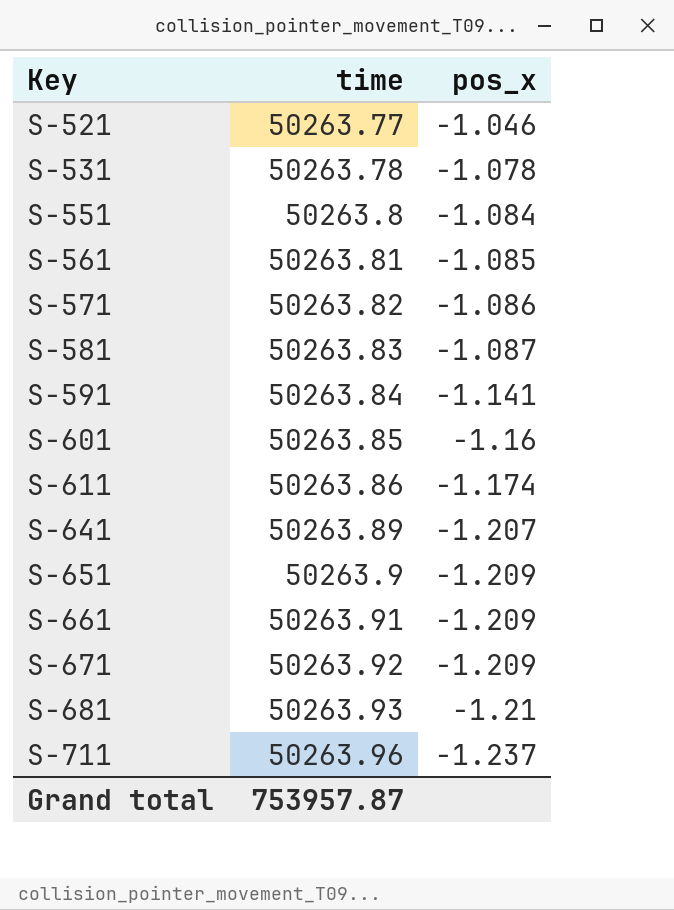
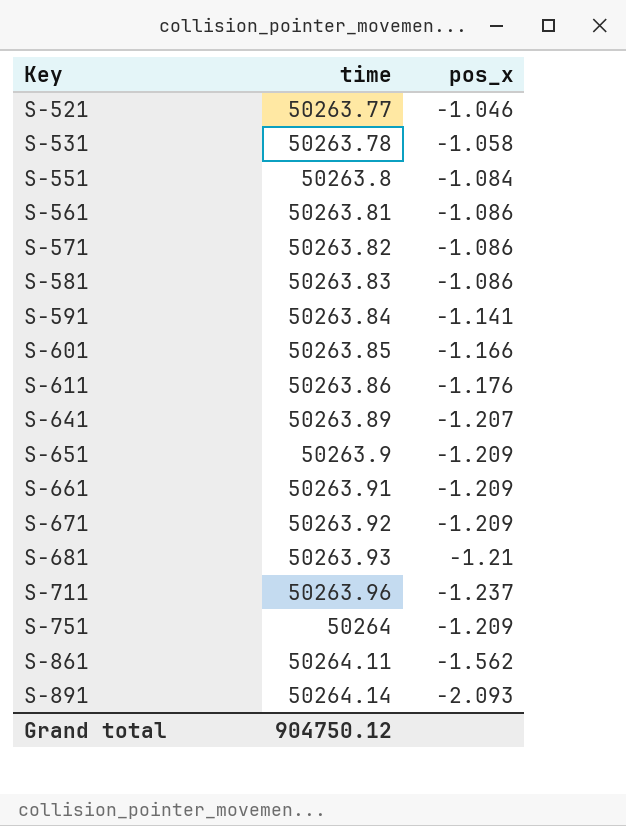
S-531 | pos_x: -1.078 -> -1.058
S-561 | pos_x: -1.085 -> -1.086
S-581 | pos_x: -1.087 -> -1.086
S-601 | pos_x: -1.16 -> -1.166
S-611 | pos_x: -1.174 -> -1.176
row S-751: none -> 50264 | -1.209
row S-861: none -> 50264.11 | -1.562
row S-891: none -> 50264.14 | -2.093
Grand total | time: 753957.87 -> 904750.12

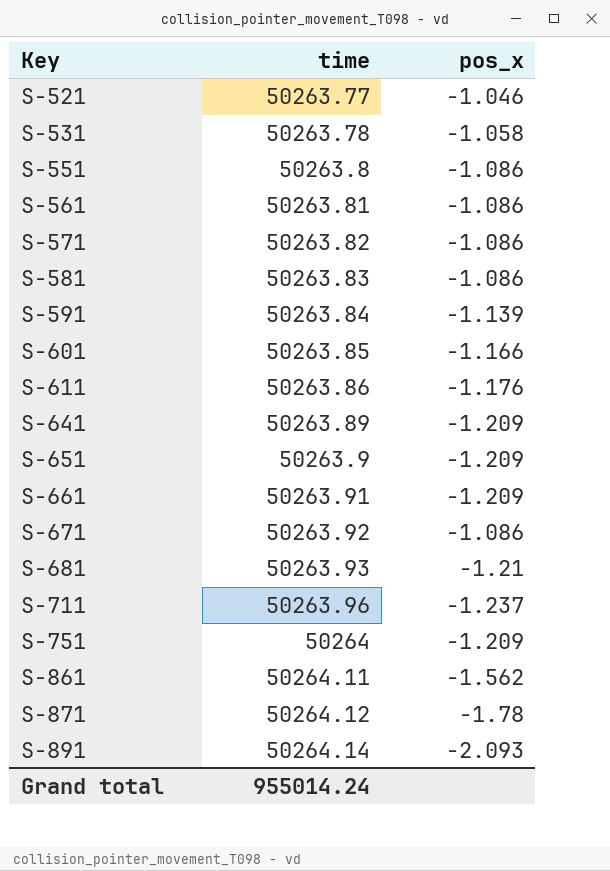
S-551 | pos_x: -1.084 -> -1.086
S-591 | pos_x: -1.141 -> -1.139
S-641 | pos_x: -1.207 -> -1.209
S-671 | pos_x: -1.209 -> -1.086
row S-871: none -> 50264.12 | -1.78
Grand total | time: 904750.12 -> 955014.24

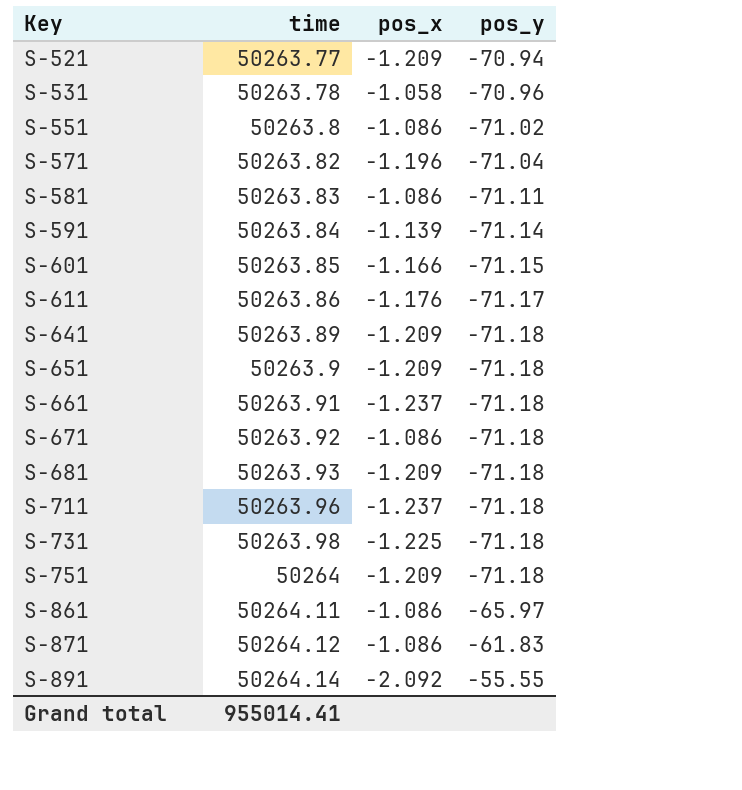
column pos_y | position: none -> 4
row S-561: 50263.81 | -1.086 -> none
S-521 | pos_x: -1.046 -> -1.209
S-571 | pos_x: -1.086 -> -1.196
S-661 | pos_x: -1.209 -> -1.237
S-681 | pos_x: -1.21 -> -1.209
row S-731: none -> 50263.98 | -1.225 | -71.18
S-861 | pos_x: -1.562 -> -1.086
S-871 | pos_x: -1.78 -> -1.086
S-891 | pos_x: -2.093 -> -2.092
Grand total | time: 955014.24 -> 955014.41

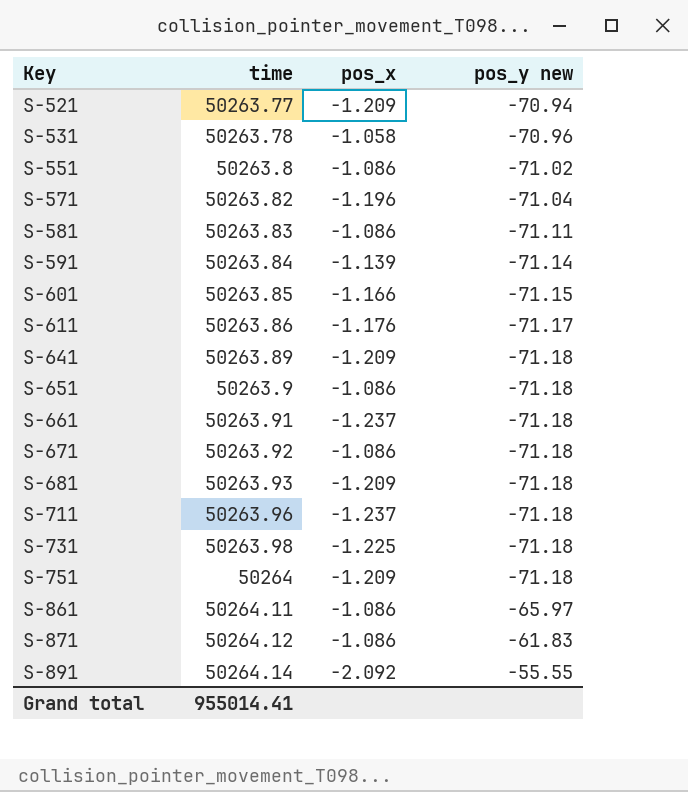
column name: pos_y -> pos_y new
S-651 | pos_x: -1.209 -> -1.086

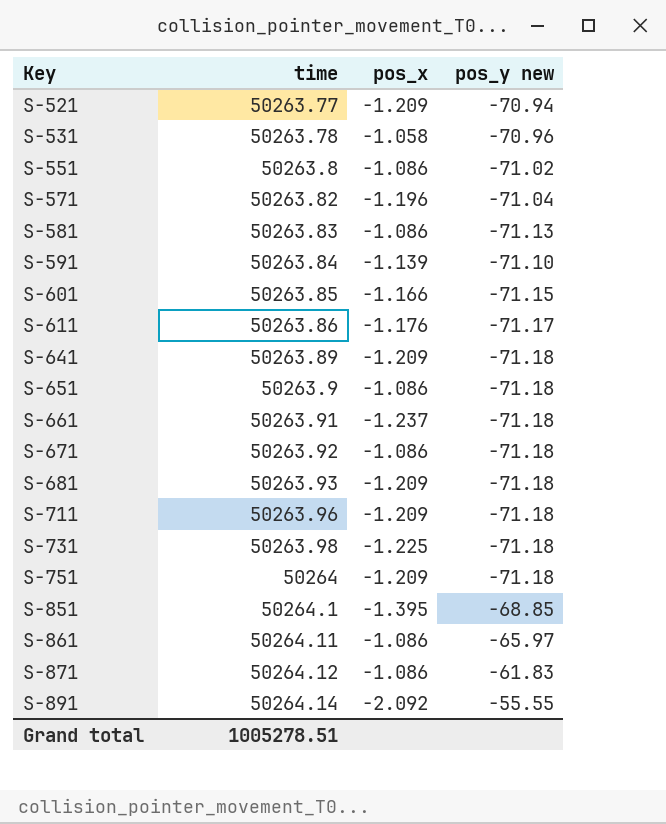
S-581 | pos_y new: -71.11 -> -71.13
S-591 | pos_y new: -71.14 -> -71.10
S-711 | pos_x: -1.237 -> -1.209
row S-851: none -> 50264.1 | -1.395 | -68.85
Grand total | time: 955014.41 -> 1005278.51

